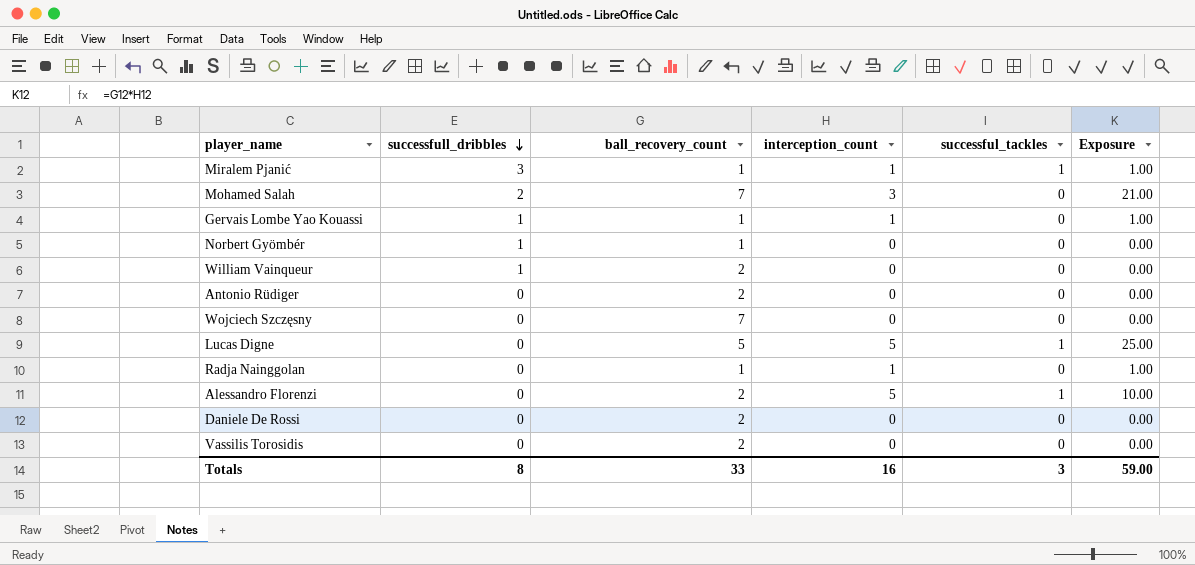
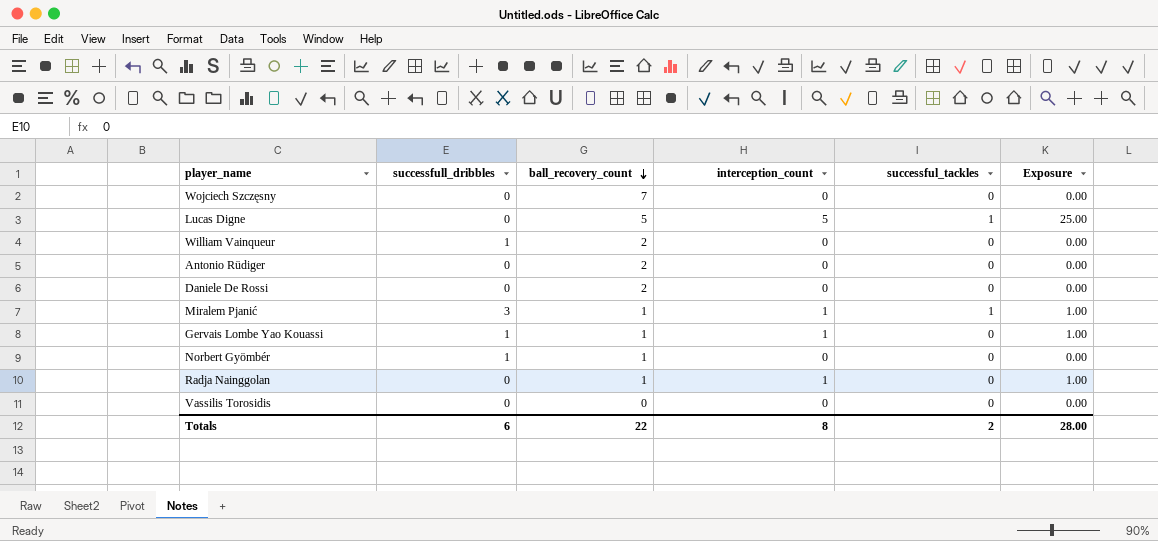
row order: successfull_dribbles descending -> ball_recovery_count descending
row Mohamed Salah: 2 | 7 | 3 | 0 | 21.00 -> none
row Alessandro Florenzi: 0 | 2 | 5 | 1 | 10.00 -> none
Vassilis Torosidis | ball_recovery_count: 2 -> 0
Totals | successfull_dribbles: 8 -> 6
Totals | ball_recovery_count: 33 -> 22
Totals | interception_count: 16 -> 8
Totals | successful_tackles: 3 -> 2
Totals | Exposure: 59.00 -> 28.00

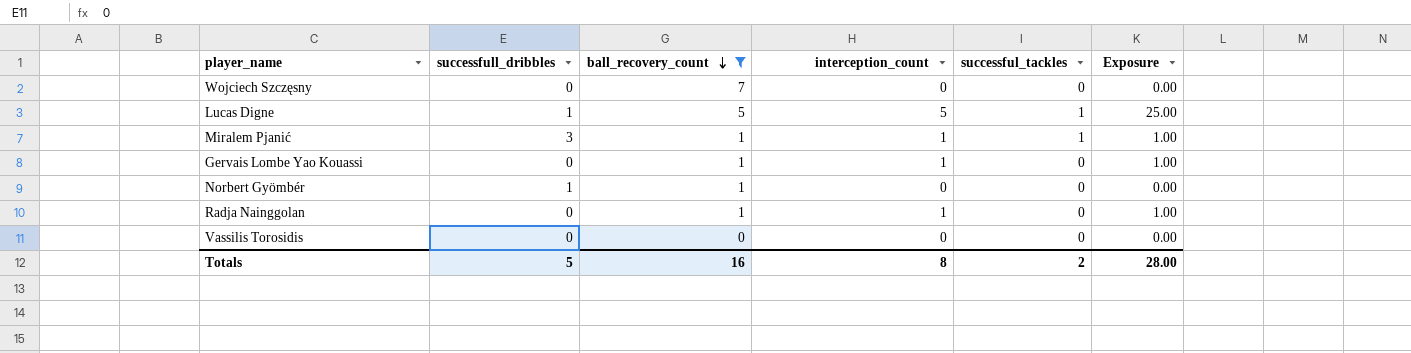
filter: none -> ball_recovery_count != 2
Lucas Digne | successfull_dribbles: 0 -> 1
Gervais Lombe Yao Kouassi | successfull_dribbles: 1 -> 0
Totals | successfull_dribbles: 6 -> 5
Totals | ball_recovery_count: 22 -> 16

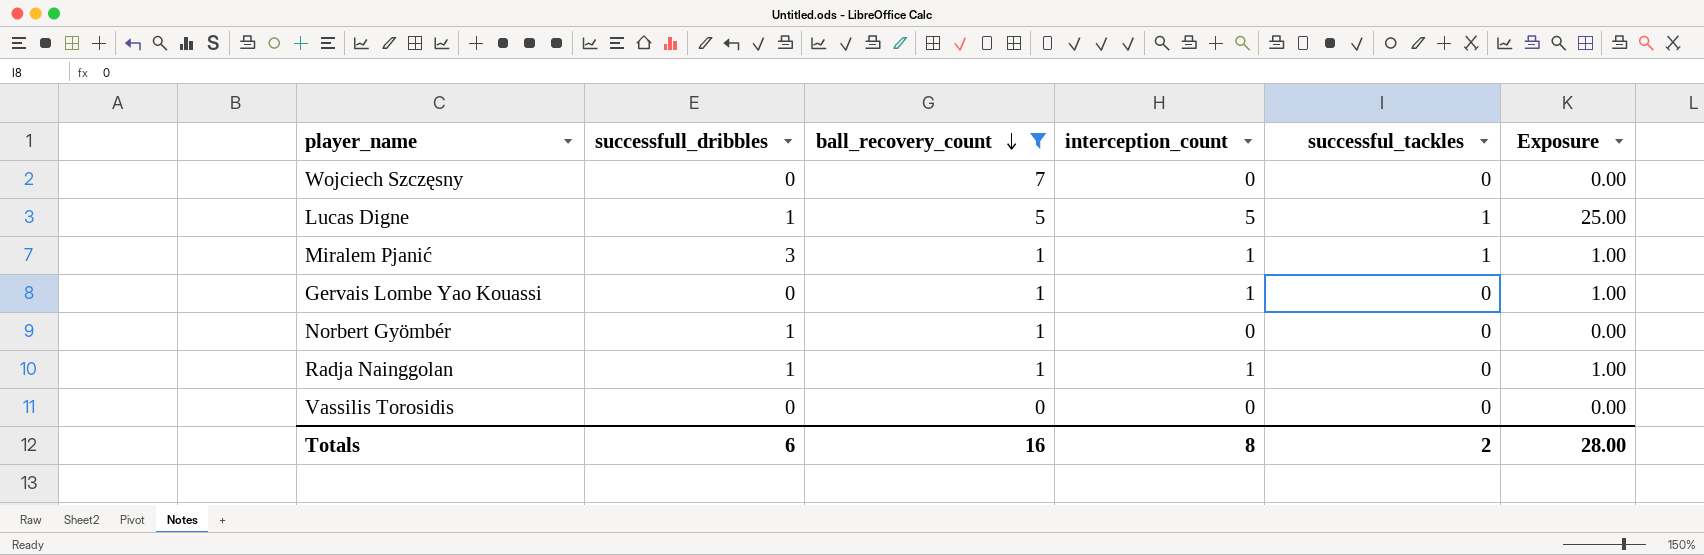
Radja Nainggolan | successfull_dribbles: 0 -> 1
Totals | successfull_dribbles: 5 -> 6

